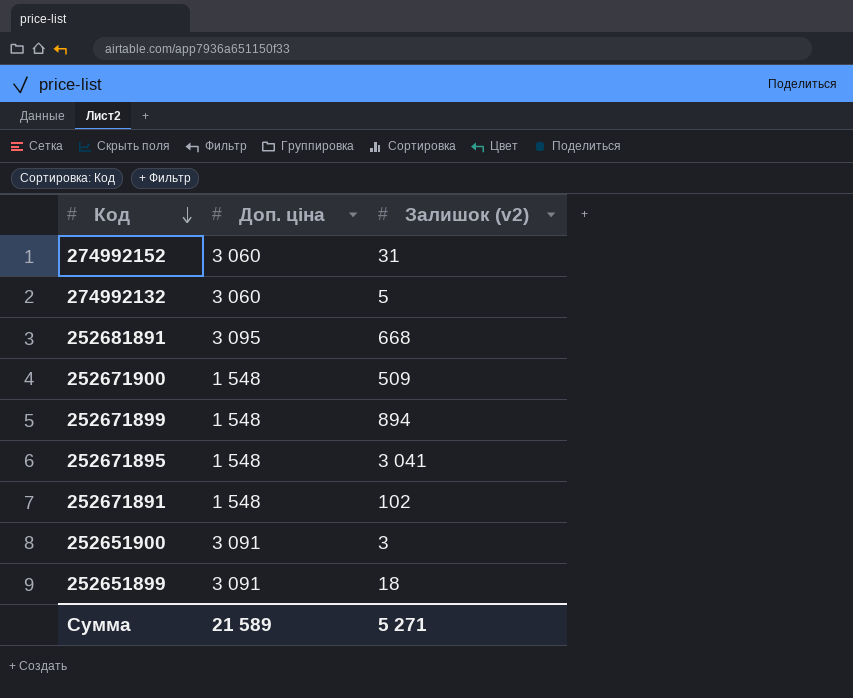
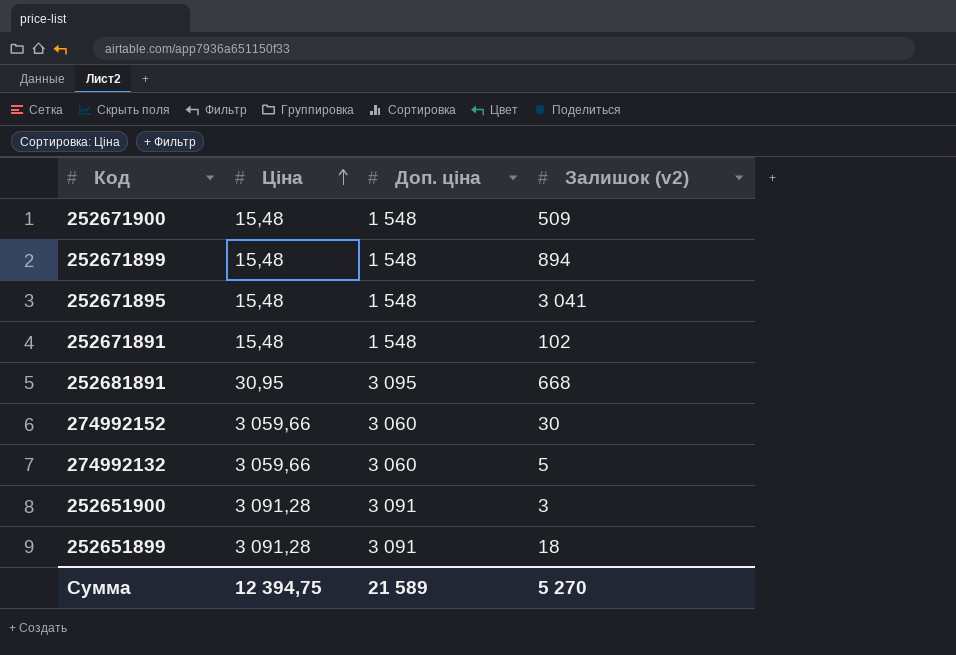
row order: Код descending -> Ціна ascending
column Ціна | position: none -> 2
274992152 | Залишок (v2): 31 -> 30
Сумма | Залишок (v2): 5 271 -> 5 270

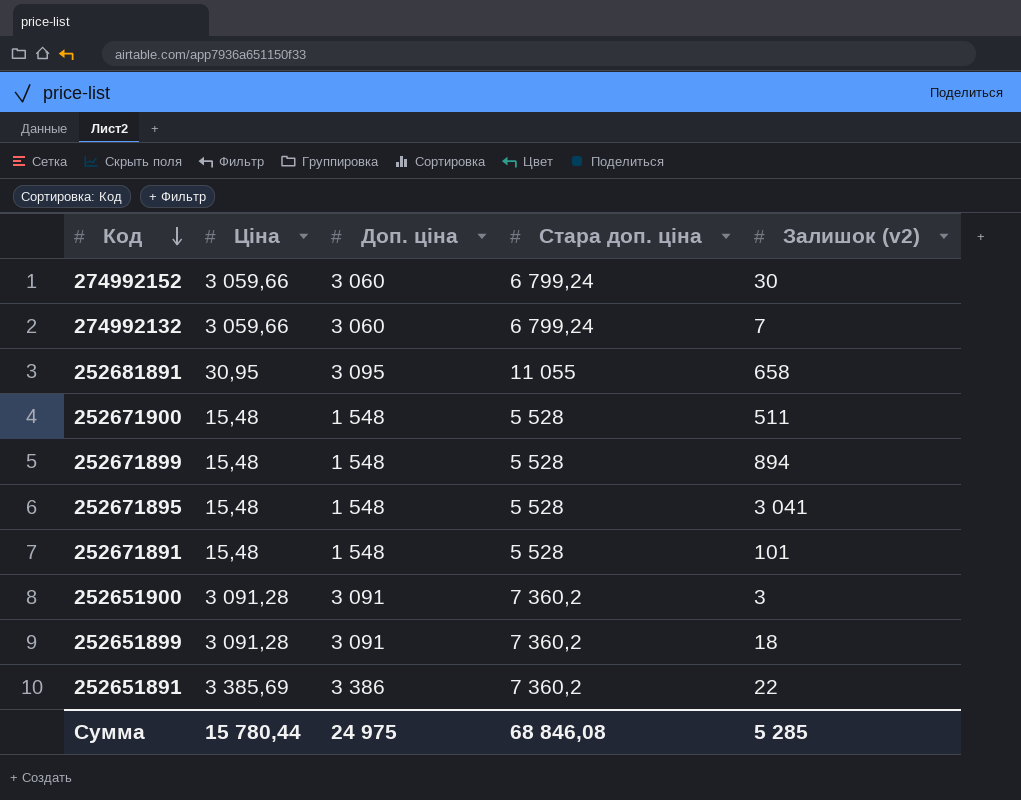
row order: Ціна ascending -> Код descending
column Стара доп. ціна | position: none -> 4
274992132 | Залишок (v2): 5 -> 7
252681891 | Залишок (v2): 668 -> 658
252671900 | Залишок (v2): 509 -> 511
252671891 | Залишок (v2): 102 -> 101
row 252651891: none -> 3 385,69 | 3 386 | 7 360,2 | 22
Сумма | Ціна: 12 394,75 -> 15 780,44
Сумма | Доп. ціна: 21 589 -> 24 975
Сумма | Залишок (v2): 5 270 -> 5 285

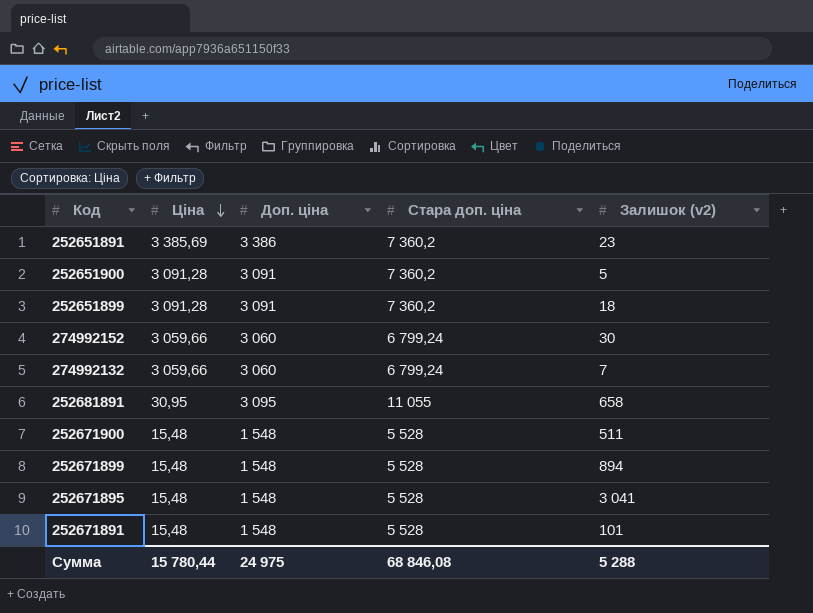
row order: Код descending -> Ціна descending
252651891 | Залишок (v2): 22 -> 23
252651900 | Залишок (v2): 3 -> 5
Сумма | Залишок (v2): 5 285 -> 5 288

